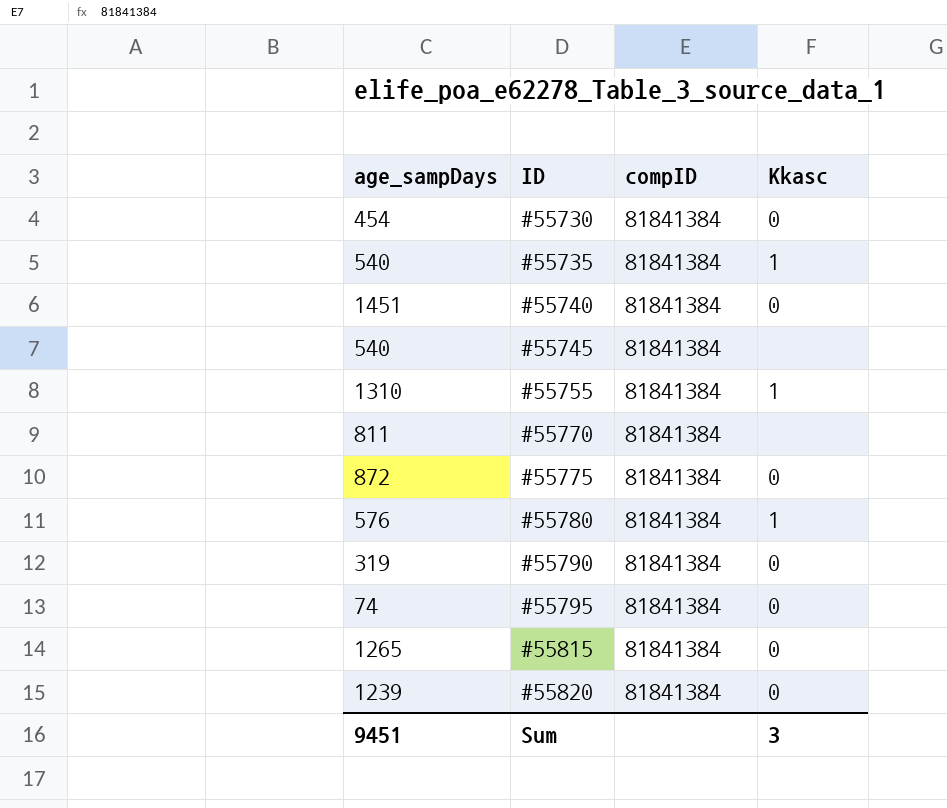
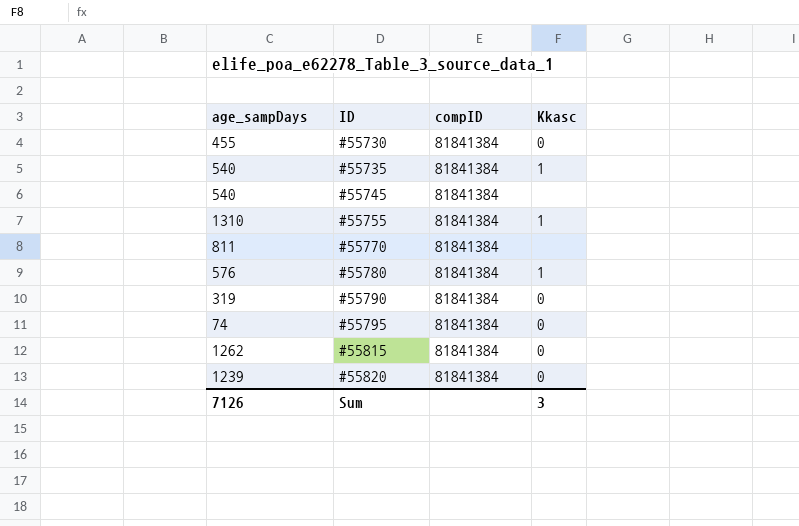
row #55740: 1451 | 81841384 | 0 -> none
row #55775: 872 | 81841384 | 0 -> none
#55730 | age_sampDays: 454 -> 455
#55815 | age_sampDays: 1265 -> 1262
Sum | age_sampDays: 9451 -> 7126

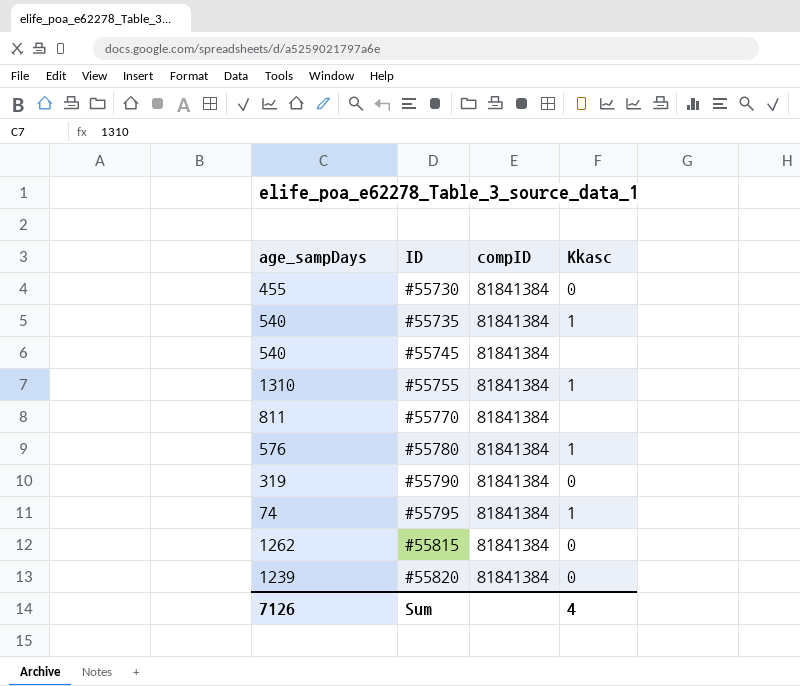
#55795 | Kkasc: 0 -> 1
Sum | Kkasc: 3 -> 4

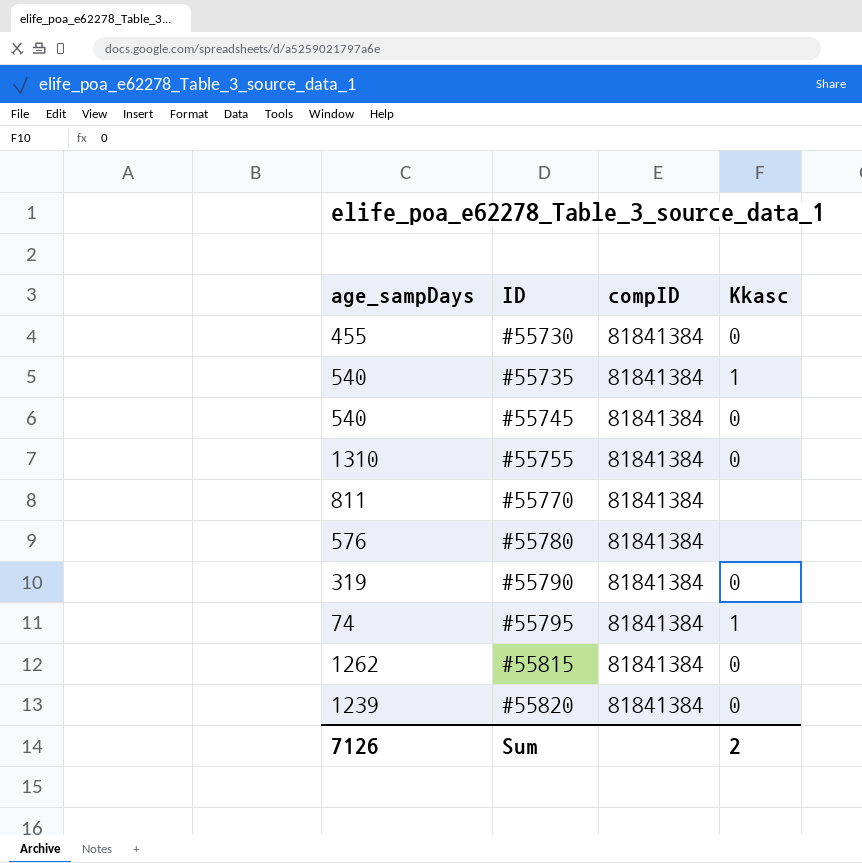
#55745 | Kkasc: none -> 0
#55755 | Kkasc: 1 -> 0
#55780 | Kkasc: 1 -> none
Sum | Kkasc: 4 -> 2

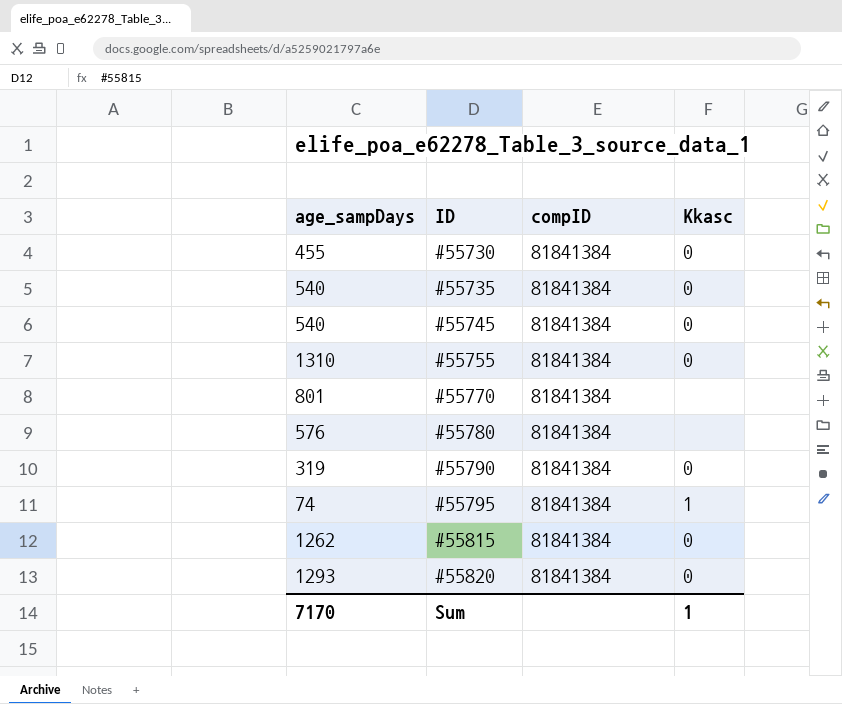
#55735 | Kkasc: 1 -> 0
#55770 | age_sampDays: 811 -> 801
#55820 | age_sampDays: 1239 -> 1293
Sum | age_sampDays: 7126 -> 7170
Sum | Kkasc: 2 -> 1

